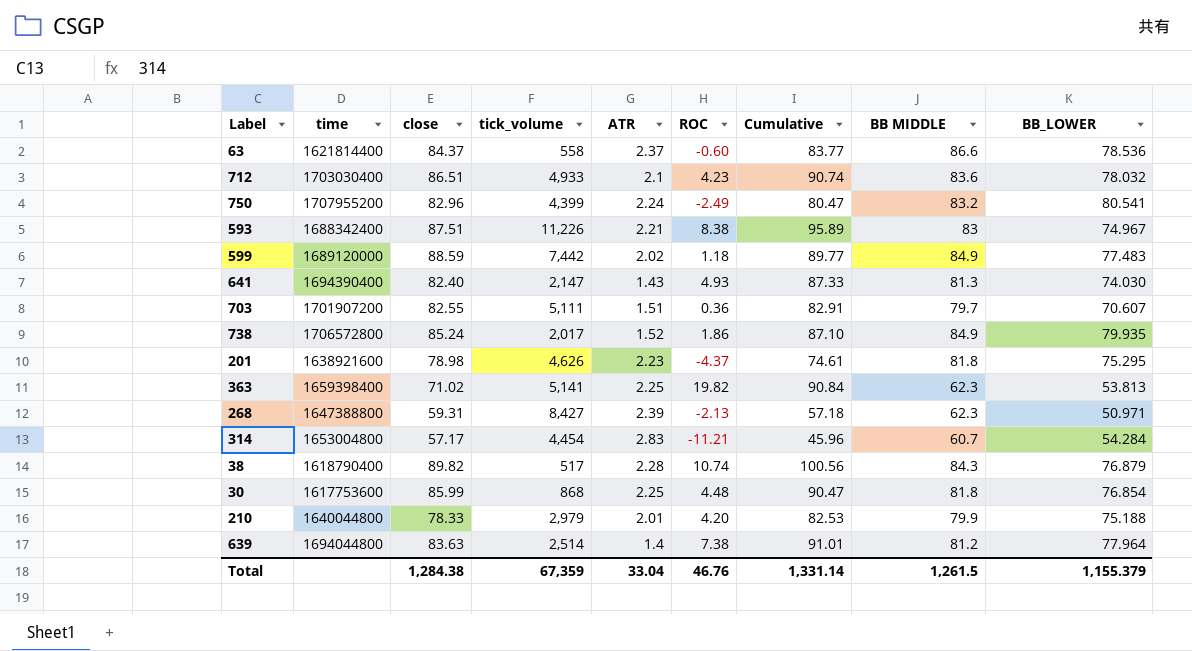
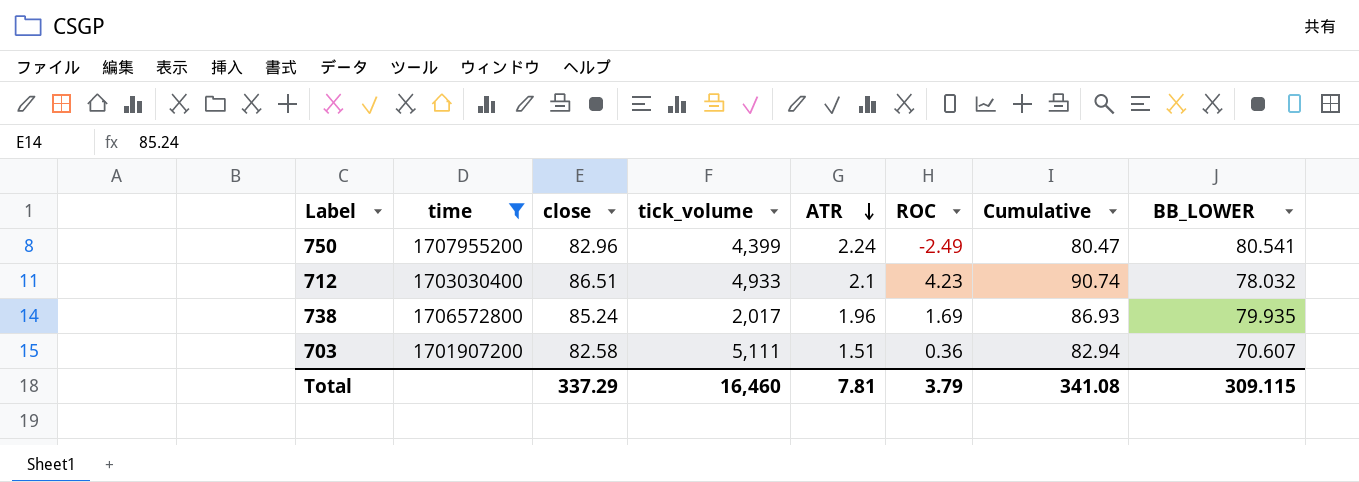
filter: none -> time >= 1701907200
row order: none -> ATR descending
column BB MIDDLE | position: 8 -> none
738 | ATR: 1.52 -> 1.96
738 | ROC: 1.86 -> 1.69
738 | Cumulative: 87.10 -> 86.93
703 | close: 82.55 -> 82.58
703 | Cumulative: 82.91 -> 82.94
Total | close: 1,284.38 -> 337.29
Total | tick_volume: 67,359 -> 16,460
Total | ATR: 33.04 -> 7.81
Total | ROC: 46.76 -> 3.79
Total | Cumulative: 1,331.14 -> 341.08
Total | BB_LOWER: 1,155.379 -> 309.115

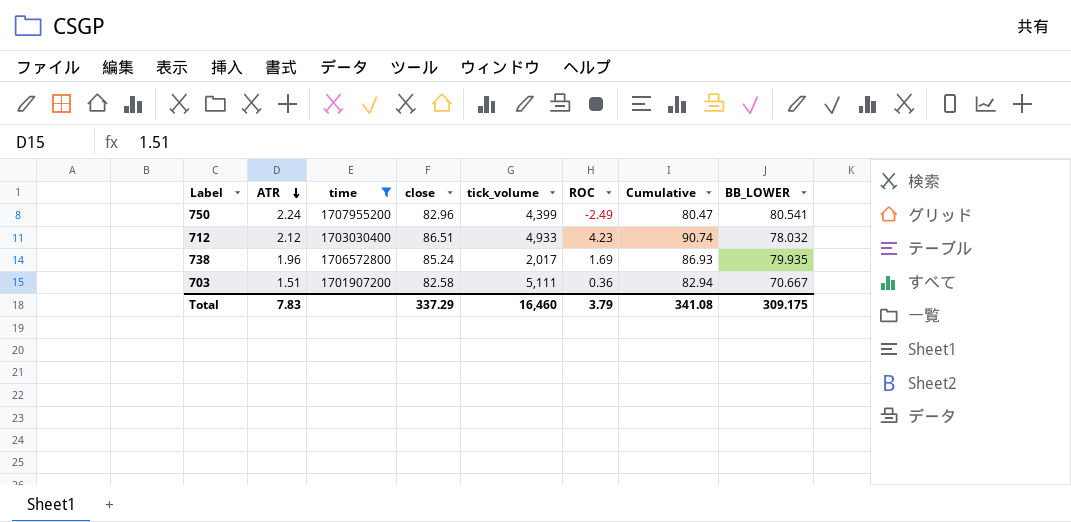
column ATR | position: 5 -> 2
712 | ATR: 2.1 -> 2.12
703 | BB_LOWER: 70.607 -> 70.667
Total | ATR: 7.81 -> 7.83
Total | BB_LOWER: 309.115 -> 309.175

